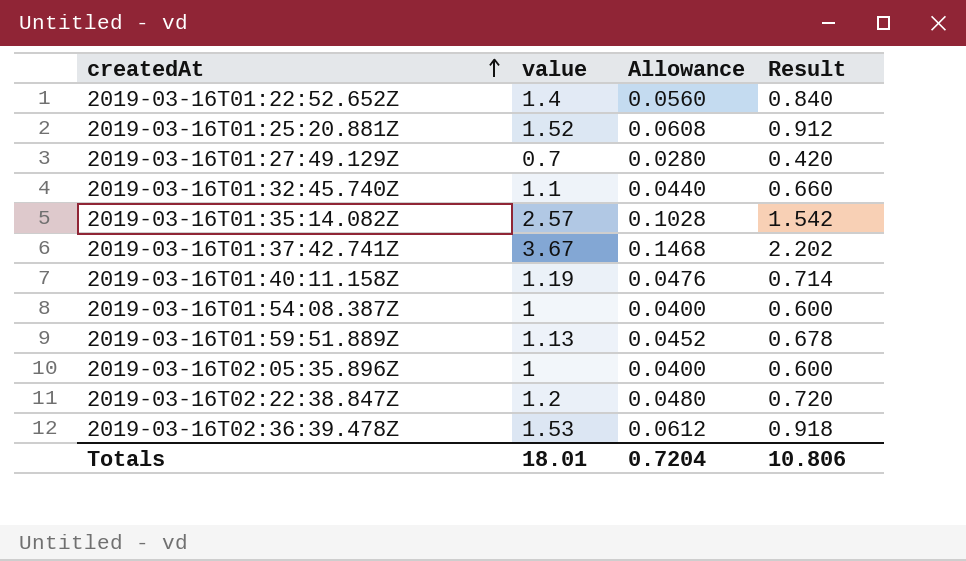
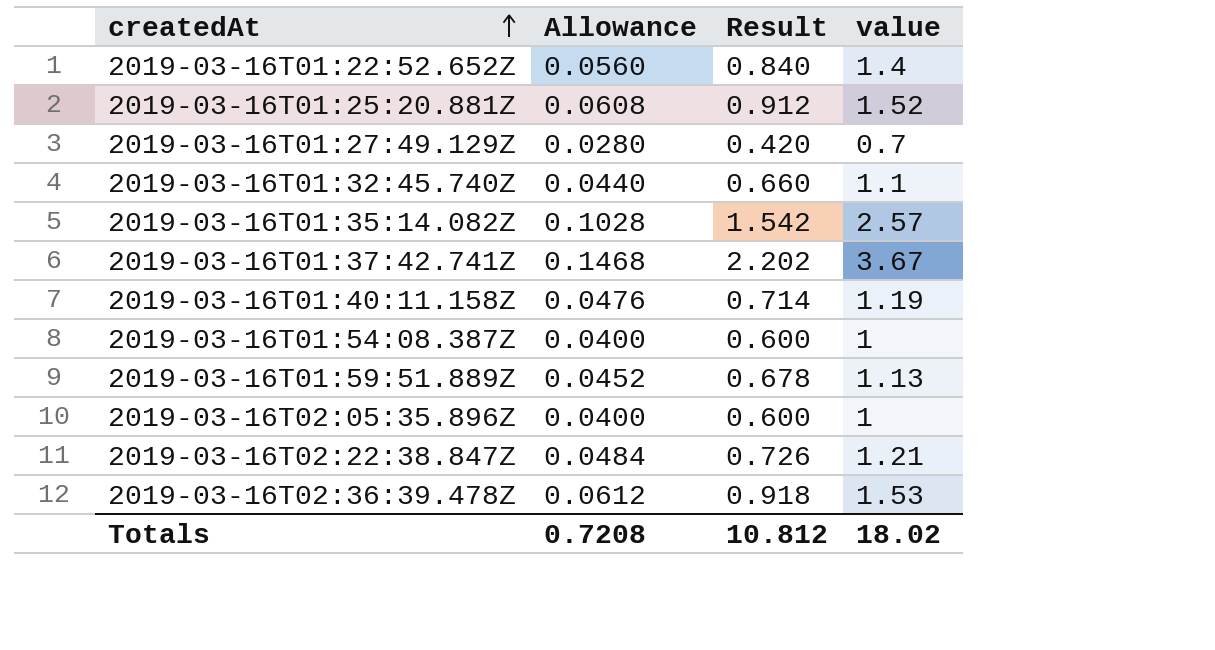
column value | position: 2 -> 4
2019-03-16T02:22:38.847Z | Allowance: 0.0480 -> 0.0484
2019-03-16T02:22:38.847Z | Result: 0.720 -> 0.726
2019-03-16T02:22:38.847Z | value: 1.2 -> 1.21
Totals | Allowance: 0.7204 -> 0.7208
Totals | Result: 10.806 -> 10.812
Totals | value: 18.01 -> 18.02

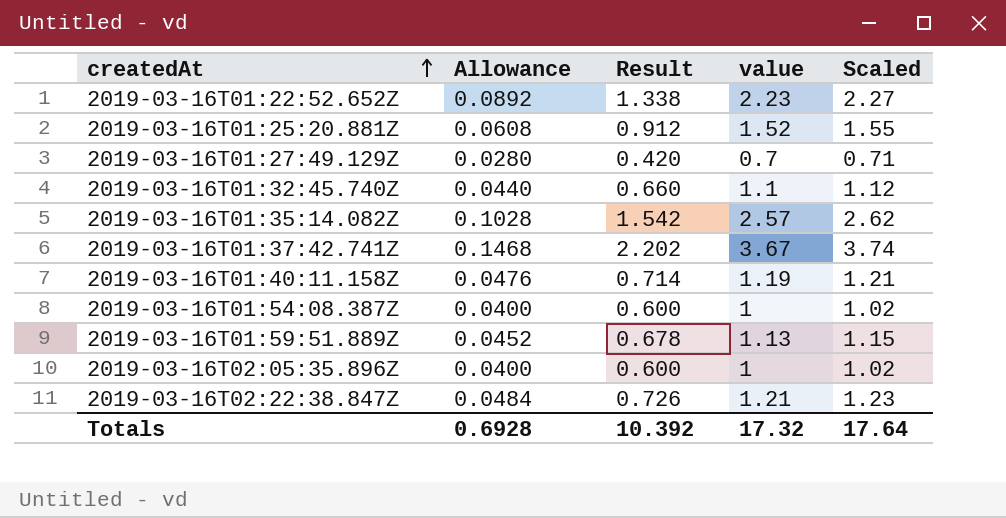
column Scaled | formula: none -> [value] * 1.02
row 2019-03-16T02:36:39.478Z: 0.0612 | 0.918 | 1.53 -> none
2019-03-16T01:22:52.652Z | Allowance: 0.0560 -> 0.0892
2019-03-16T01:22:52.652Z | Result: 0.840 -> 1.338
2019-03-16T01:22:52.652Z | value: 1.4 -> 2.23
Totals | Allowance: 0.7208 -> 0.6928
Totals | Result: 10.812 -> 10.392
Totals | value: 18.02 -> 17.32

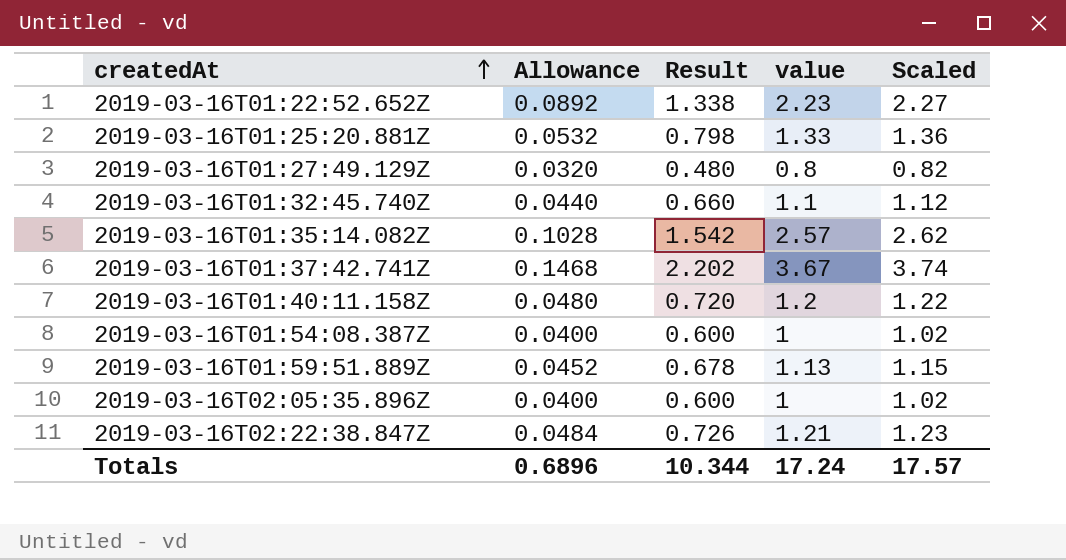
2019-03-16T01:25:20.881Z | Allowance: 0.0608 -> 0.0532
2019-03-16T01:25:20.881Z | Result: 0.912 -> 0.798
2019-03-16T01:25:20.881Z | value: 1.52 -> 1.33
2019-03-16T01:25:20.881Z | Scaled: 1.55 -> 1.36
2019-03-16T01:27:49.129Z | Allowance: 0.0280 -> 0.0320
2019-03-16T01:27:49.129Z | Result: 0.420 -> 0.480
2019-03-16T01:27:49.129Z | value: 0.7 -> 0.8
2019-03-16T01:27:49.129Z | Scaled: 0.71 -> 0.82
2019-03-16T01:40:11.158Z | Allowance: 0.0476 -> 0.0480
2019-03-16T01:40:11.158Z | Result: 0.714 -> 0.720
2019-03-16T01:40:11.158Z | value: 1.19 -> 1.2
2019-03-16T01:40:11.158Z | Scaled: 1.21 -> 1.22
Totals | Allowance: 0.6928 -> 0.6896
Totals | Result: 10.392 -> 10.344
Totals | value: 17.32 -> 17.24
Totals | Scaled: 17.64 -> 17.57

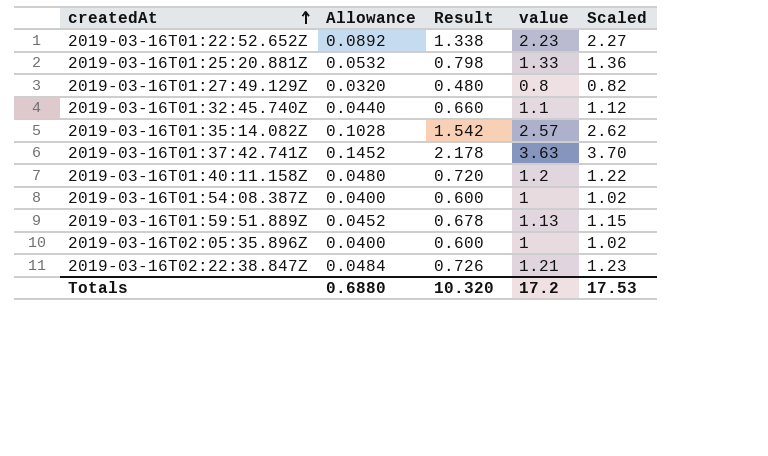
2019-03-16T01:37:42.741Z | Allowance: 0.1468 -> 0.1452
2019-03-16T01:37:42.741Z | Result: 2.202 -> 2.178
2019-03-16T01:37:42.741Z | value: 3.67 -> 3.63
2019-03-16T01:37:42.741Z | Scaled: 3.74 -> 3.70
Totals | Allowance: 0.6896 -> 0.6880
Totals | Result: 10.344 -> 10.320
Totals | value: 17.24 -> 17.2
Totals | Scaled: 17.57 -> 17.53

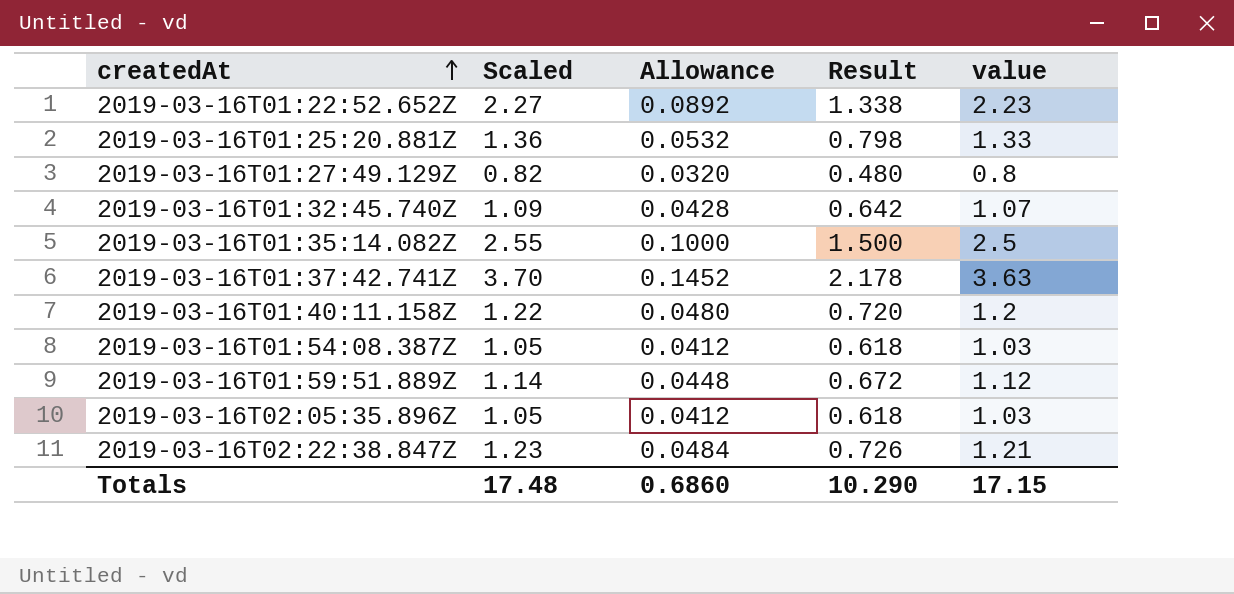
column Scaled | position: 5 -> 2
2019-03-16T01:32:45.740Z | Scaled: 1.12 -> 1.09
2019-03-16T01:32:45.740Z | Allowance: 0.0440 -> 0.0428
2019-03-16T01:32:45.740Z | Result: 0.660 -> 0.642
2019-03-16T01:32:45.740Z | value: 1.1 -> 1.07
2019-03-16T01:35:14.082Z | Scaled: 2.62 -> 2.55
2019-03-16T01:35:14.082Z | Allowance: 0.1028 -> 0.1000
2019-03-16T01:35:14.082Z | Result: 1.542 -> 1.500
2019-03-16T01:35:14.082Z | value: 2.57 -> 2.5
2019-03-16T01:54:08.387Z | Scaled: 1.02 -> 1.05
2019-03-16T01:54:08.387Z | Allowance: 0.0400 -> 0.0412
2019-03-16T01:54:08.387Z | Result: 0.600 -> 0.618
2019-03-16T01:54:08.387Z | value: 1 -> 1.03
2019-03-16T01:59:51.889Z | Scaled: 1.15 -> 1.14
2019-03-16T01:59:51.889Z | Allowance: 0.0452 -> 0.0448
2019-03-16T01:59:51.889Z | Result: 0.678 -> 0.672
2019-03-16T01:59:51.889Z | value: 1.13 -> 1.12
2019-03-16T02:05:35.896Z | Scaled: 1.02 -> 1.05
2019-03-16T02:05:35.896Z | Allowance: 0.0400 -> 0.0412
2019-03-16T02:05:35.896Z | Result: 0.600 -> 0.618
2019-03-16T02:05:35.896Z | value: 1 -> 1.03
Totals | Scaled: 17.53 -> 17.48
Totals | Allowance: 0.6880 -> 0.6860
Totals | Result: 10.320 -> 10.290
Totals | value: 17.2 -> 17.15

